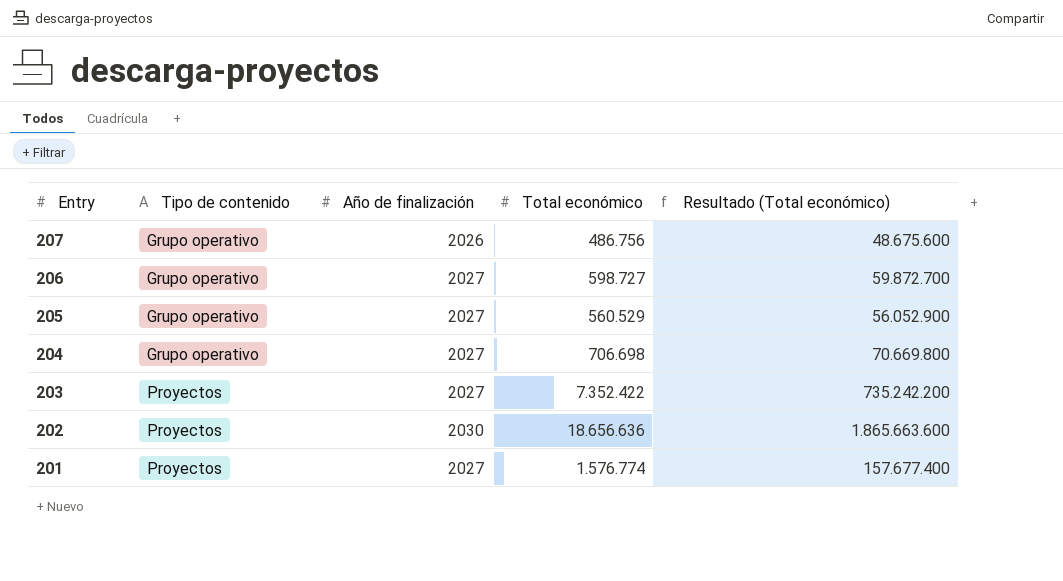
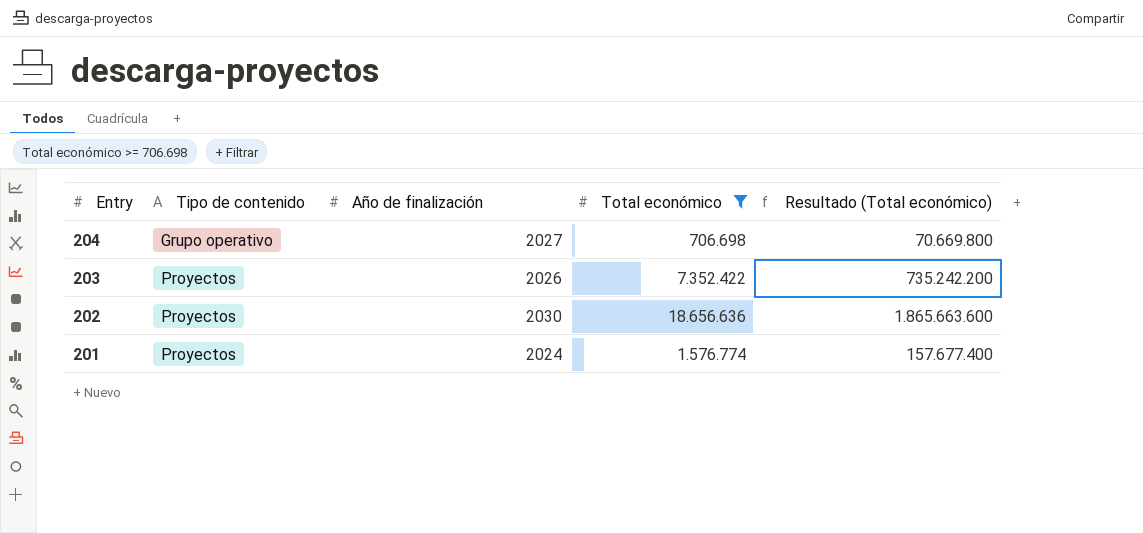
filter: none -> Total económico >= 706.698
203 | Año de finalización: 2027 -> 2026
201 | Año de finalización: 2027 -> 2024

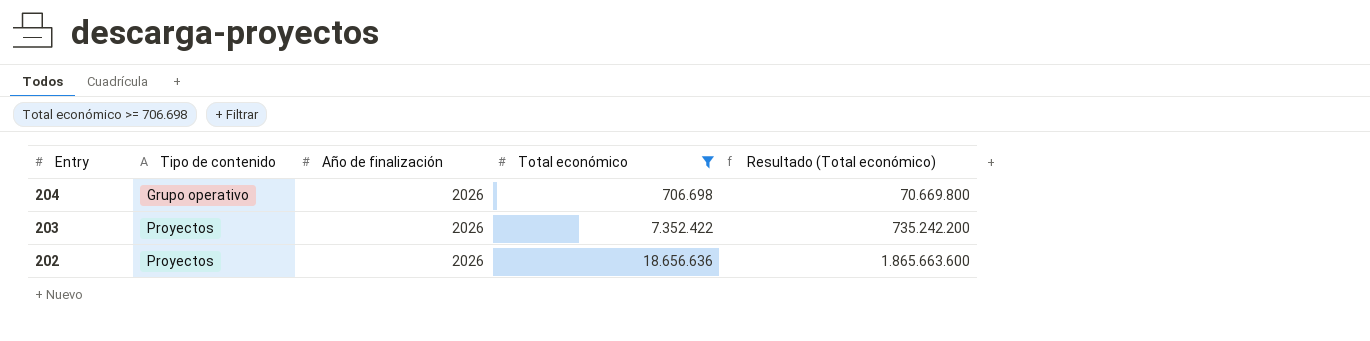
row 201: Proyectos | 2024 | 1.576.774 | 157.677.400 -> none
204 | Año de finalización: 2027 -> 2026
202 | Año de finalización: 2030 -> 2026

